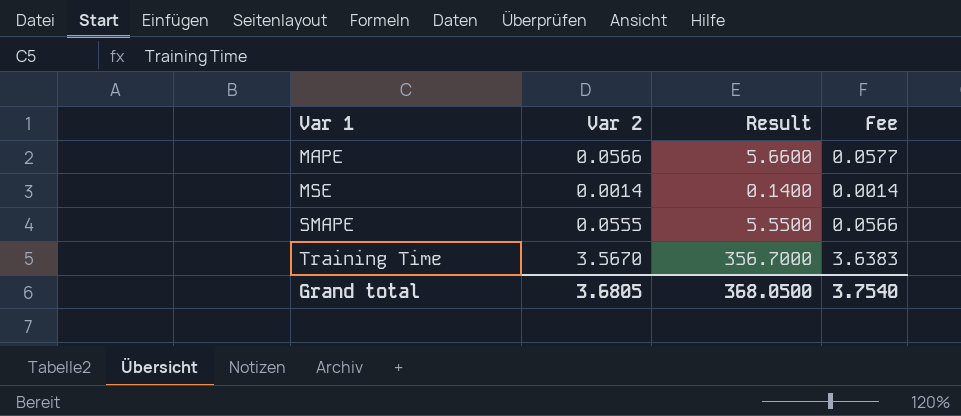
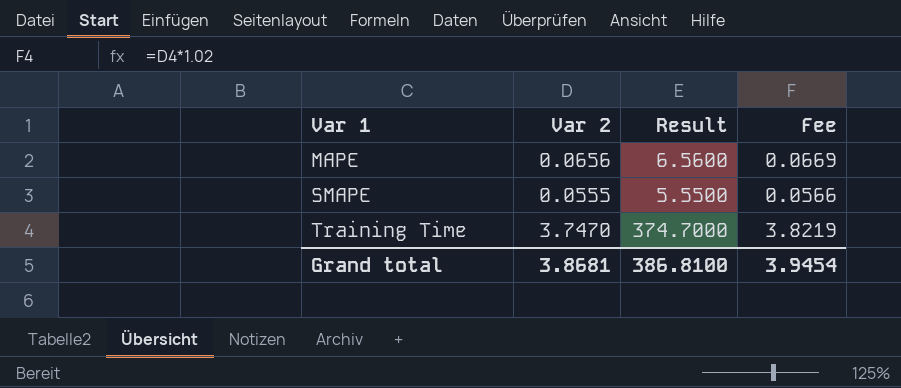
row MSE: 0.0014 | 0.1400 | 0.0014 -> none
MAPE | Var 2: 0.0566 -> 0.0656
MAPE | Result: 5.6600 -> 6.5600
MAPE | Fee: 0.0577 -> 0.0669
Training Time | Var 2: 3.5670 -> 3.7470
Training Time | Result: 356.7000 -> 374.7000
Training Time | Fee: 3.6383 -> 3.8219
Grand total | Var 2: 3.6805 -> 3.8681
Grand total | Result: 368.0500 -> 386.8100
Grand total | Fee: 3.7540 -> 3.9454

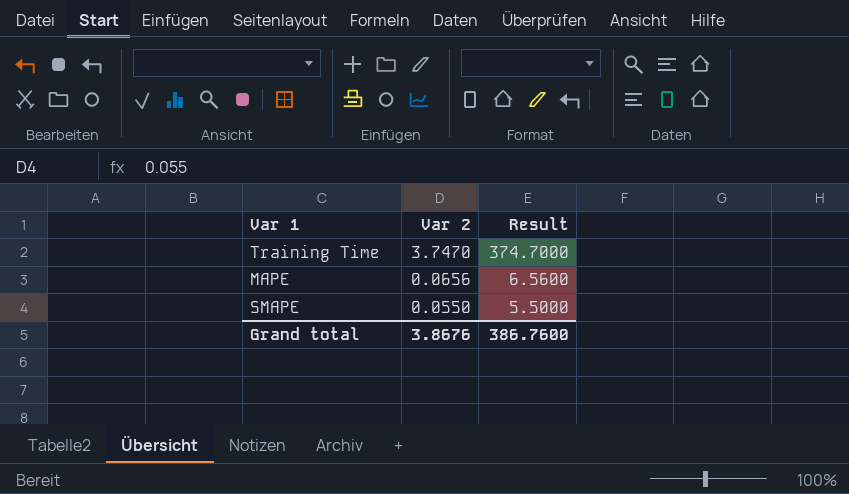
row order: Var 1 ascending -> Var 2 descending
column Fee | formula: [Var 2] * 1.02 -> none
SMAPE | Var 2: 0.0555 -> 0.0550
SMAPE | Result: 5.5500 -> 5.5000
Grand total | Var 2: 3.8681 -> 3.8676
Grand total | Result: 386.8100 -> 386.7600

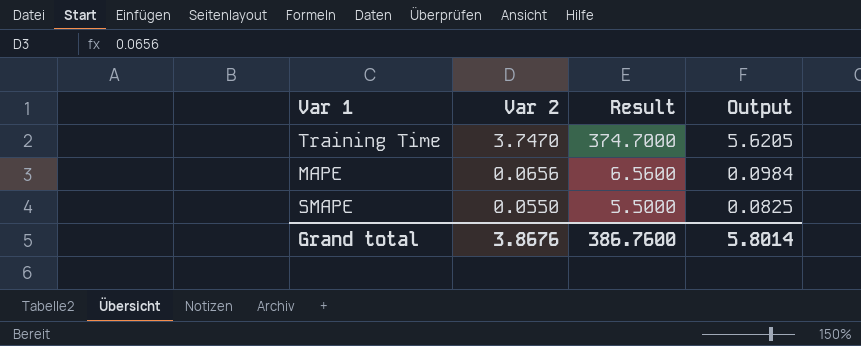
column Output | formula: none -> [Var 2] * 1.5

